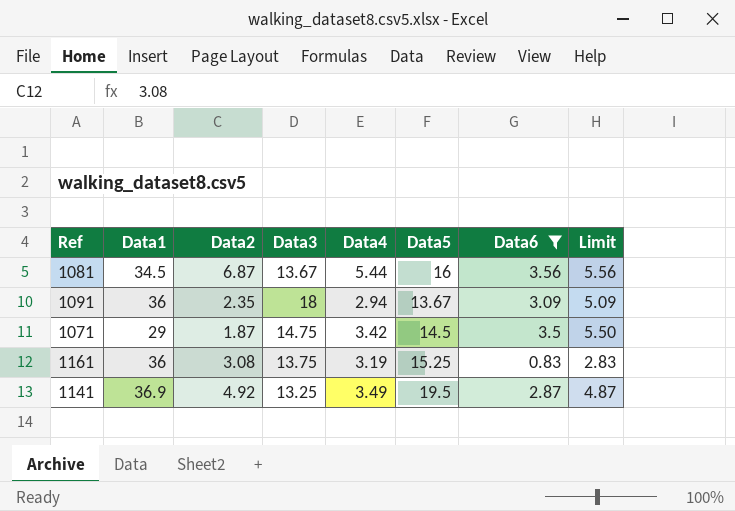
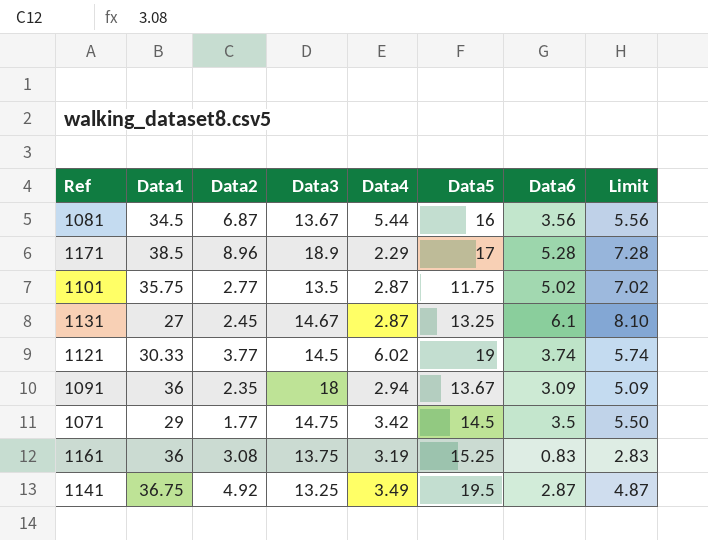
filter: Data6 <= 3.56 -> none
1071 | Data2: 1.87 -> 1.77
1141 | Data1: 36.9 -> 36.75

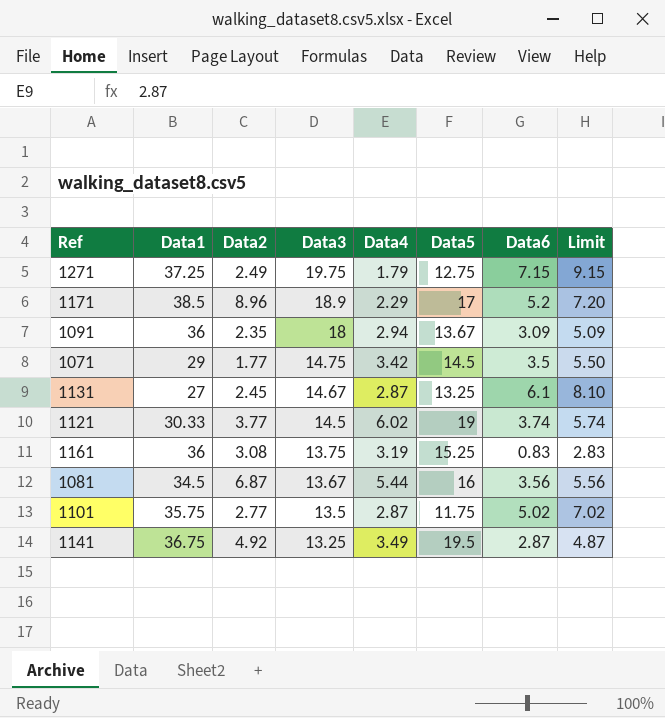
row order: none -> Data3 descending
row 1271: none -> 37.25 | 2.49 | 19.75 | 1.79 | 12.75 | 7.15 | 9.15
1171 | Data6: 5.28 -> 5.2
1171 | Limit: 7.28 -> 7.20

